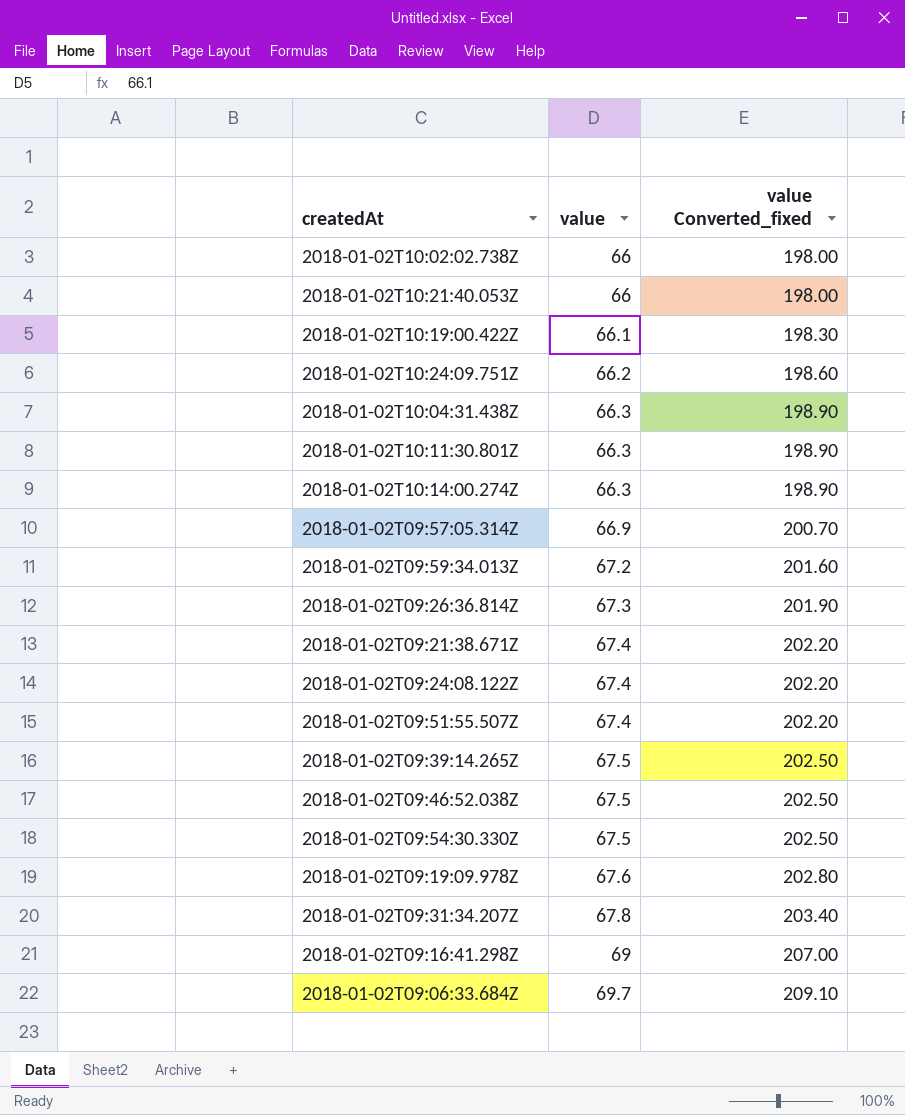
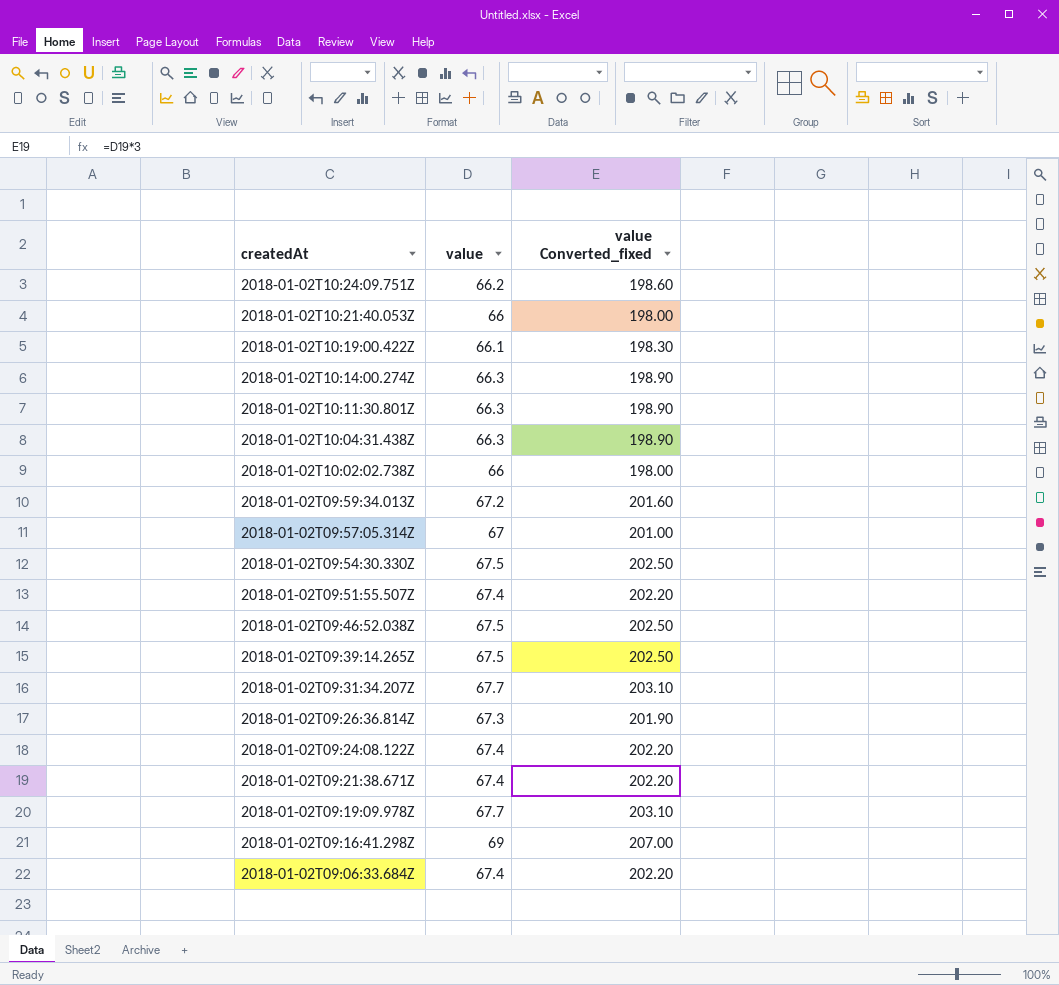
row order: value ascending -> createdAt descending
2018-01-02T09:57:05.314Z | value: 66.9 -> 67
2018-01-02T09:57:05.314Z | value Converted_fixed: 200.70 -> 201.00
2018-01-02T09:31:34.207Z | value: 67.8 -> 67.7
2018-01-02T09:31:34.207Z | value Converted_fixed: 203.40 -> 203.10
2018-01-02T09:19:09.978Z | value: 67.6 -> 67.7
2018-01-02T09:19:09.978Z | value Converted_fixed: 202.80 -> 203.10
2018-01-02T09:06:33.684Z | value: 69.7 -> 67.4
2018-01-02T09:06:33.684Z | value Converted_fixed: 209.10 -> 202.20

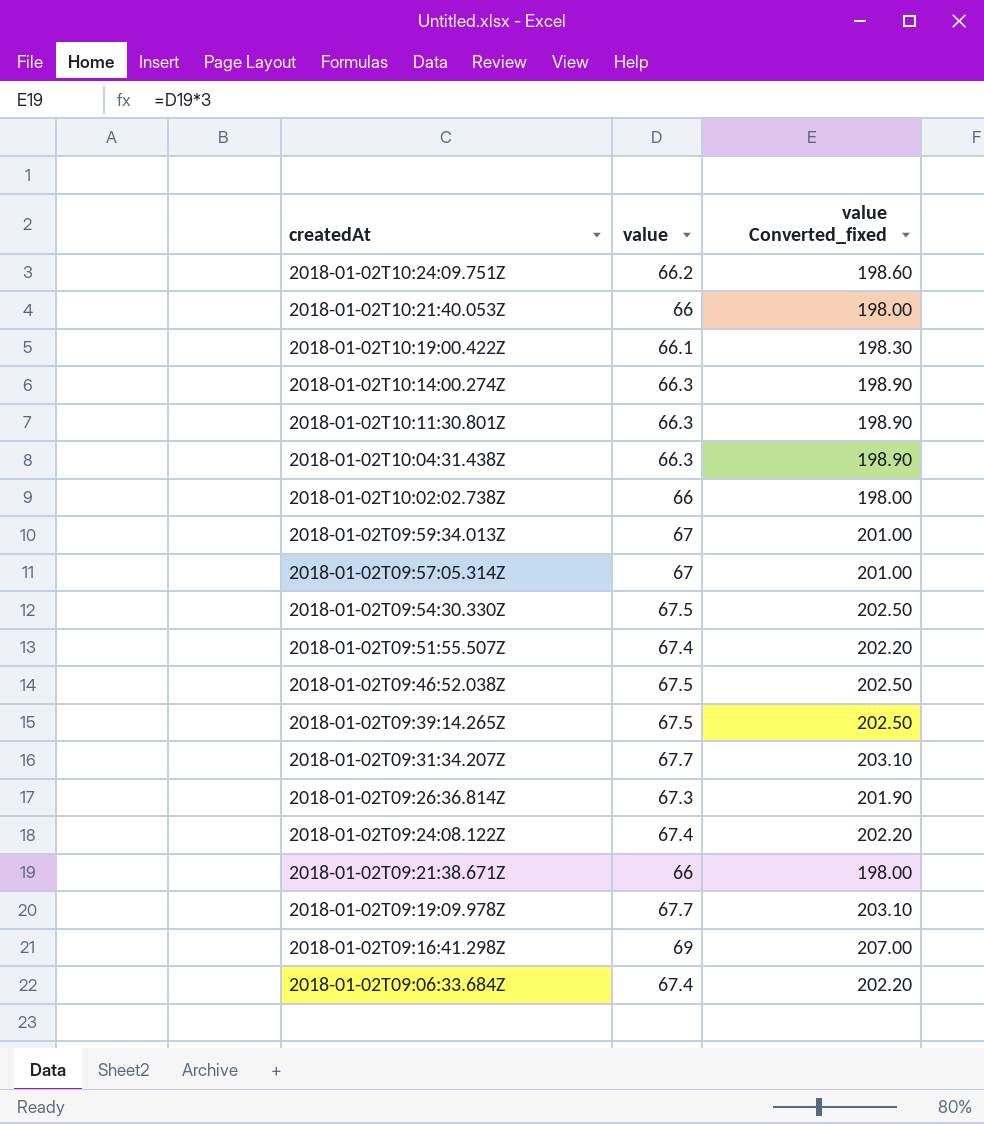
2018-01-02T09:59:34.013Z | value: 67.2 -> 67
2018-01-02T09:59:34.013Z | value Converted_fixed: 201.60 -> 201.00
2018-01-02T09:21:38.671Z | value: 67.4 -> 66
2018-01-02T09:21:38.671Z | value Converted_fixed: 202.20 -> 198.00

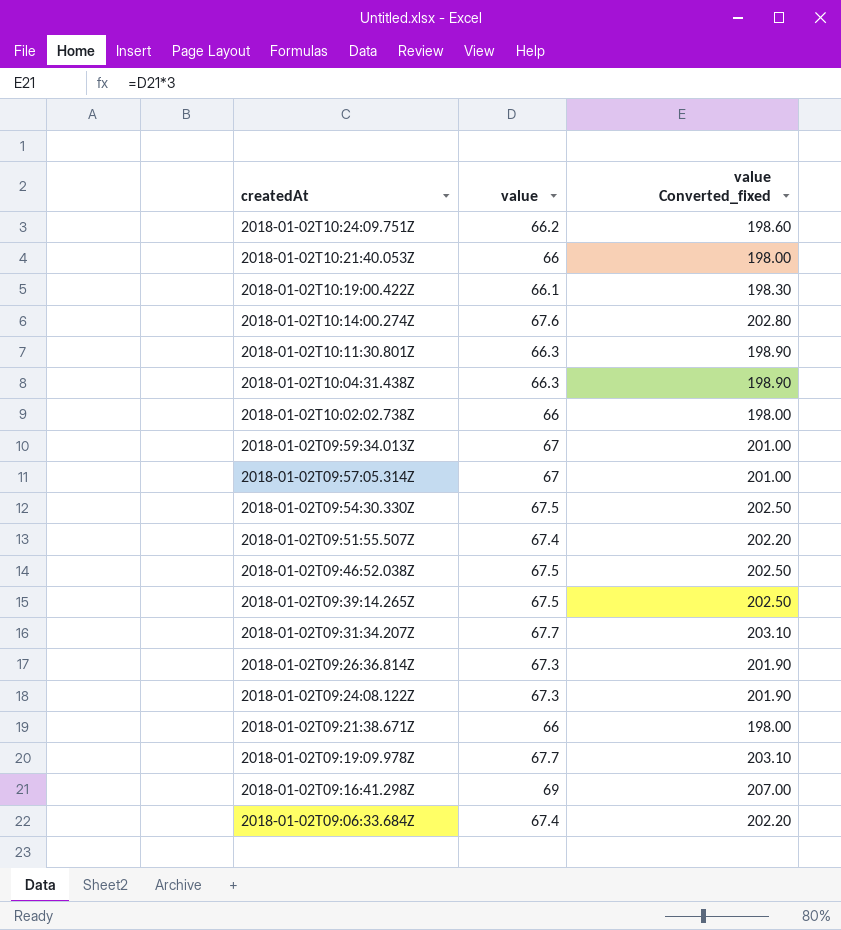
2018-01-02T10:14:00.274Z | value: 66.3 -> 67.6
2018-01-02T10:14:00.274Z | value Converted_fixed: 198.90 -> 202.80
2018-01-02T09:24:08.122Z | value: 67.4 -> 67.3
2018-01-02T09:24:08.122Z | value Converted_fixed: 202.20 -> 201.90

